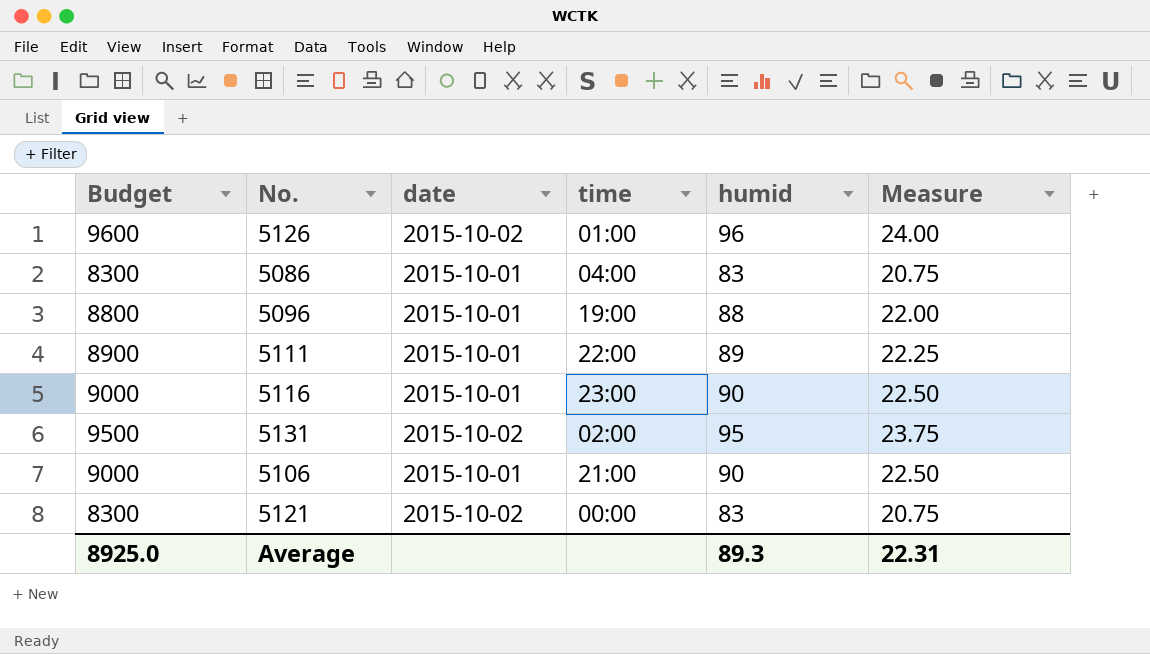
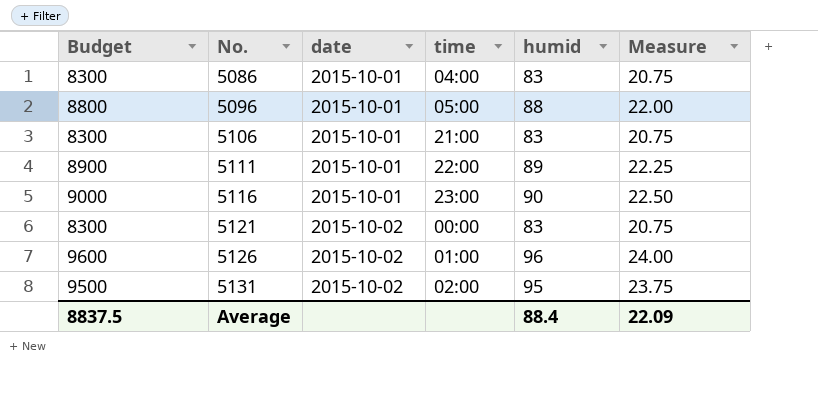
row order: none -> No. ascending
5096 | time: 19:00 -> 05:00
5106 | Budget: 9000 -> 8300
5106 | humid: 90 -> 83
5106 | Measure: 22.50 -> 20.75
Average | Budget: 8925.0 -> 8837.5
Average | humid: 89.3 -> 88.4
Average | Measure: 22.31 -> 22.09

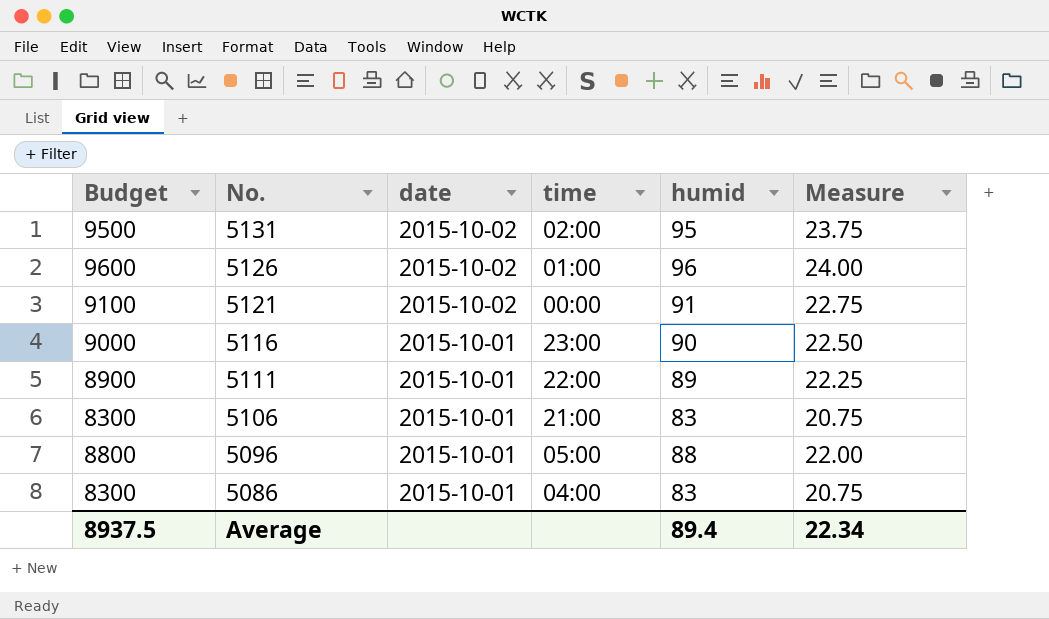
row order: No. ascending -> No. descending
5121 | Budget: 8300 -> 9100
5121 | humid: 83 -> 91
5121 | Measure: 20.75 -> 22.75
Average | Budget: 8837.5 -> 8937.5
Average | humid: 88.4 -> 89.4
Average | Measure: 22.09 -> 22.34

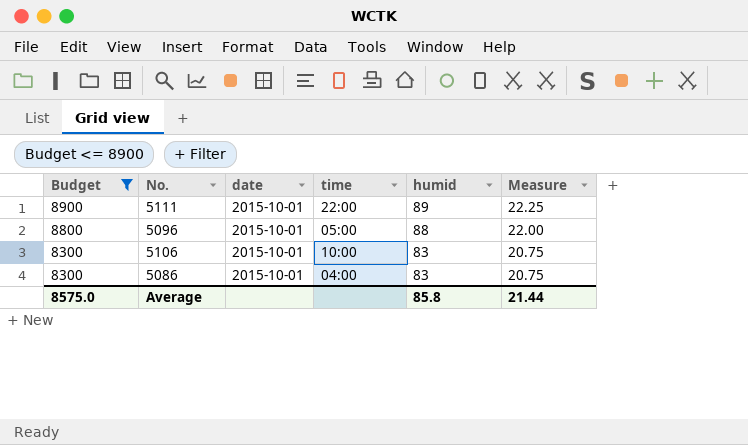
filter: none -> Budget <= 8900
row order: No. descending -> Budget descending
5106 | time: 21:00 -> 10:00
Average | Budget: 8937.5 -> 8575.0
Average | humid: 89.4 -> 85.8
Average | Measure: 22.34 -> 21.44

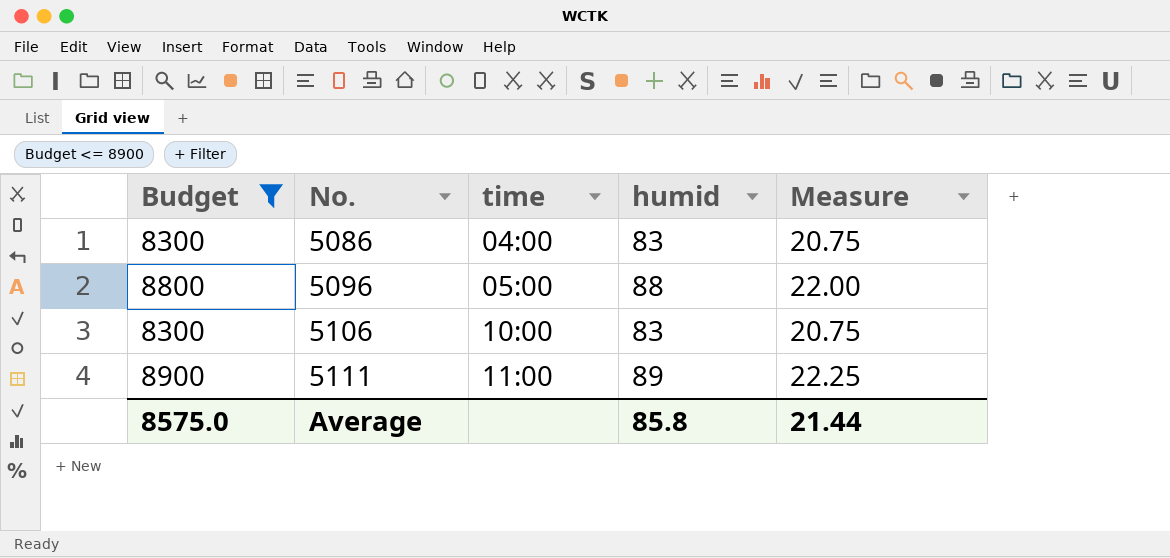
row order: Budget descending -> No. ascending
column date | position: 3 -> none
5111 | time: 22:00 -> 11:00

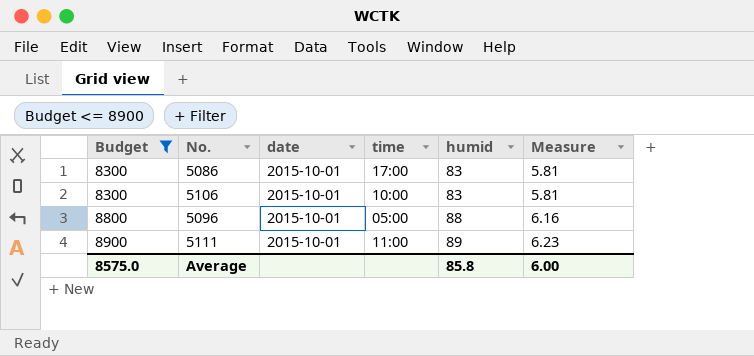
row order: No. ascending -> Budget ascending
column date | position: none -> 3
column Measure | formula: [humid] * 0.25 -> [humid] * 0.07
5086 | time: 04:00 -> 17:00
Average | Measure: 21.44 -> 6.00

